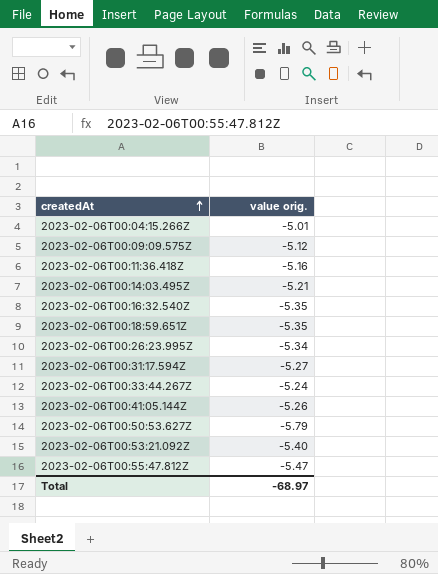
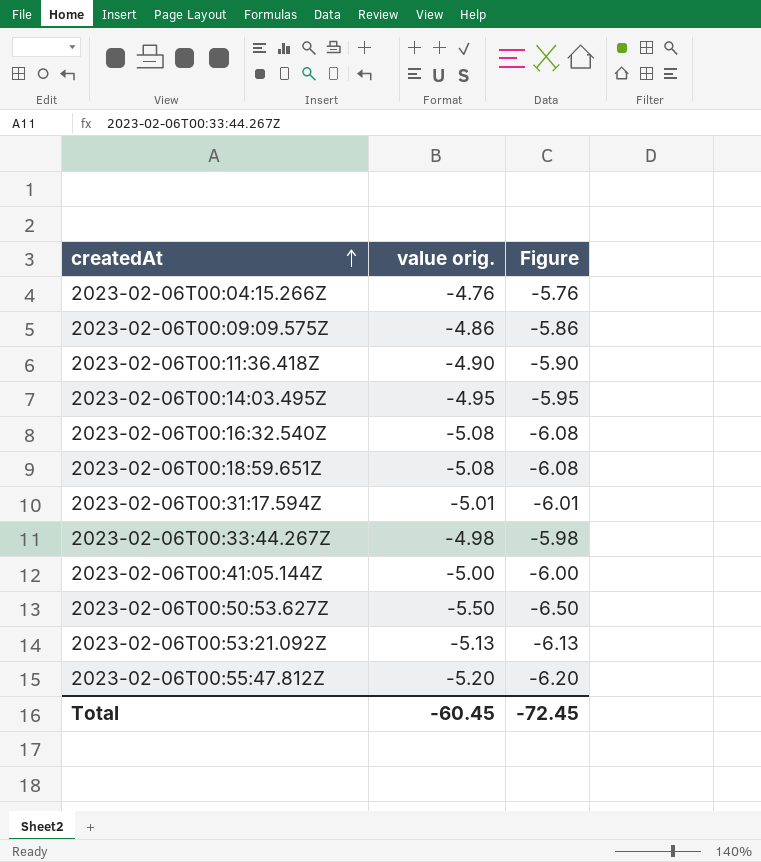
column Figure | formula: none -> [value orig.] - 1
row 2023-02-06T00:26:23.995Z: -5.34 -> none
2023-02-06T00:04:15.266Z | value orig.: -5.01 -> -4.76
2023-02-06T00:09:09.575Z | value orig.: -5.12 -> -4.86
2023-02-06T00:11:36.418Z | value orig.: -5.16 -> -4.90
2023-02-06T00:14:03.495Z | value orig.: -5.21 -> -4.95
2023-02-06T00:16:32.540Z | value orig.: -5.35 -> -5.08
2023-02-06T00:18:59.651Z | value orig.: -5.35 -> -5.08
2023-02-06T00:31:17.594Z | value orig.: -5.27 -> -5.01
2023-02-06T00:33:44.267Z | value orig.: -5.24 -> -4.98
2023-02-06T00:41:05.144Z | value orig.: -5.26 -> -5.00
2023-02-06T00:50:53.627Z | value orig.: -5.79 -> -5.50
2023-02-06T00:53:21.092Z | value orig.: -5.40 -> -5.13
2023-02-06T00:55:47.812Z | value orig.: -5.47 -> -5.20
Total | value orig.: -68.97 -> -60.45

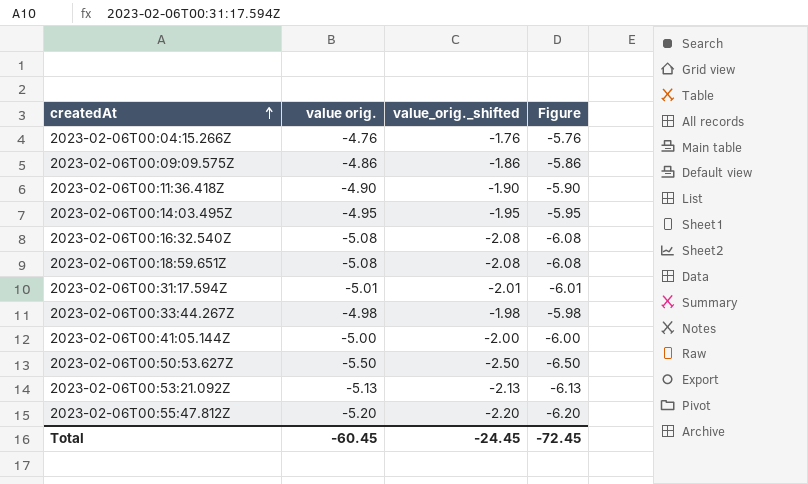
column value_orig._shifted | formula: none -> [value orig.] + 3

